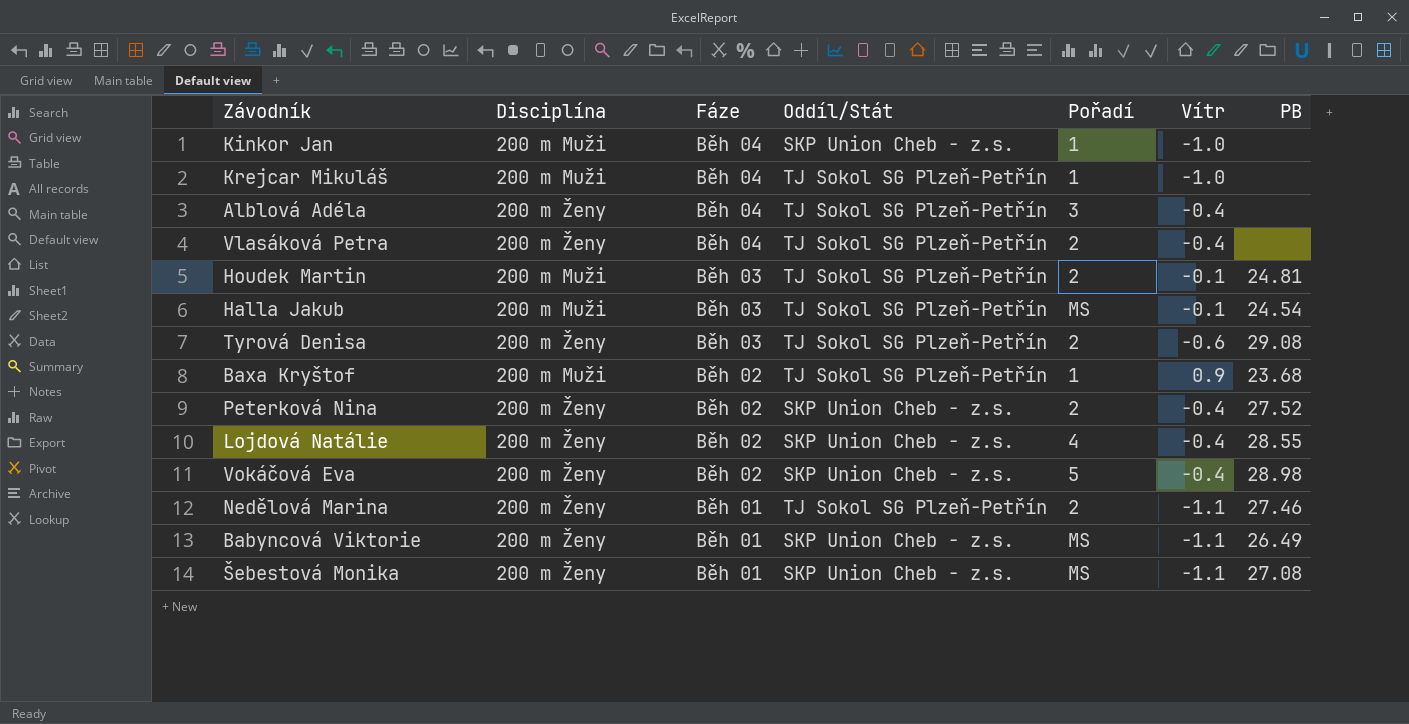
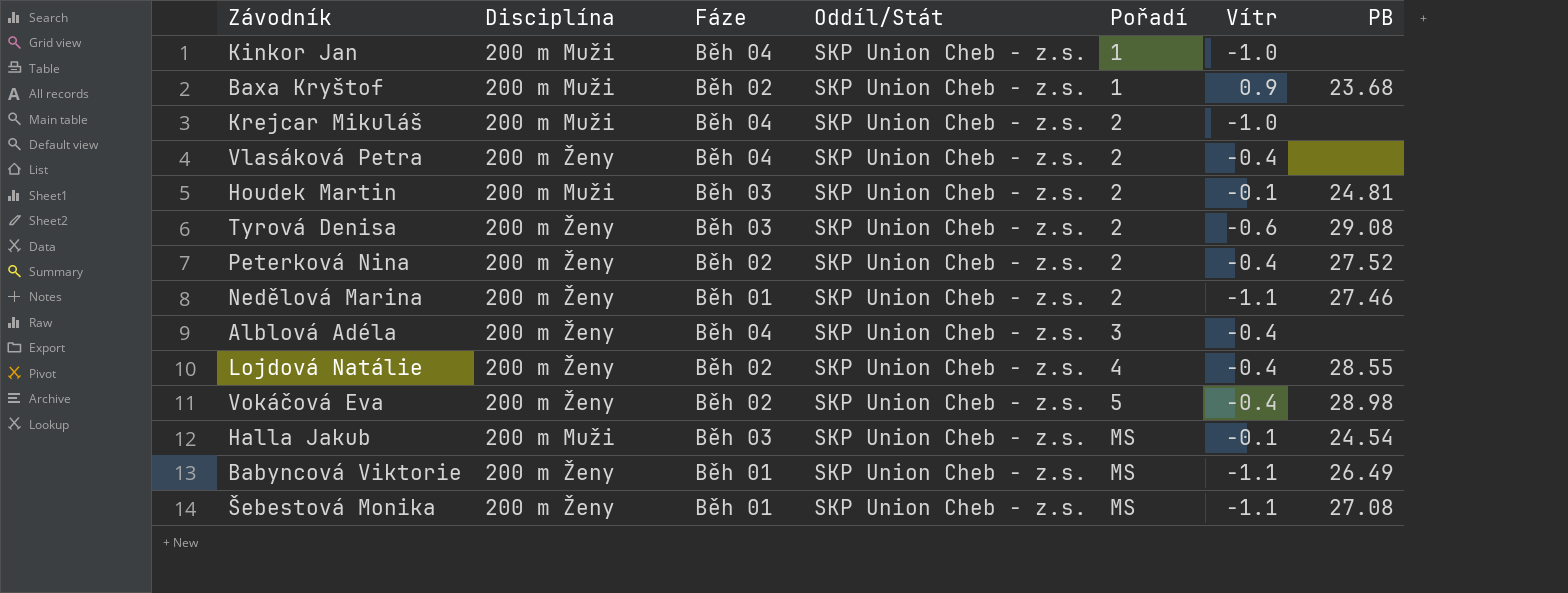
row order: Fáze descending -> Pořadí ascending
Baxa Kryštof | Oddíl/Stát: TJ Sokol SG Plzeň-Petřín -> SKP Union Cheb - z.s.
Krejcar Mikuláš | Oddíl/Stát: TJ Sokol SG Plzeň-Petřín -> SKP Union Cheb - z.s.
Krejcar Mikuláš | Pořadí: 1 -> 2
Vlasáková Petra | Oddíl/Stát: TJ Sokol SG Plzeň-Petřín -> SKP Union Cheb - z.s.
Houdek Martin | Oddíl/Stát: TJ Sokol SG Plzeň-Petřín -> SKP Union Cheb - z.s.
Tyrová Denisa | Oddíl/Stát: TJ Sokol SG Plzeň-Petřín -> SKP Union Cheb - z.s.
Nedělová Marina | Oddíl/Stát: TJ Sokol SG Plzeň-Petřín -> SKP Union Cheb - z.s.
Alblová Adéla | Oddíl/Stát: TJ Sokol SG Plzeň-Petřín -> SKP Union Cheb - z.s.
Halla Jakub | Oddíl/Stát: TJ Sokol SG Plzeň-Petřín -> SKP Union Cheb - z.s.

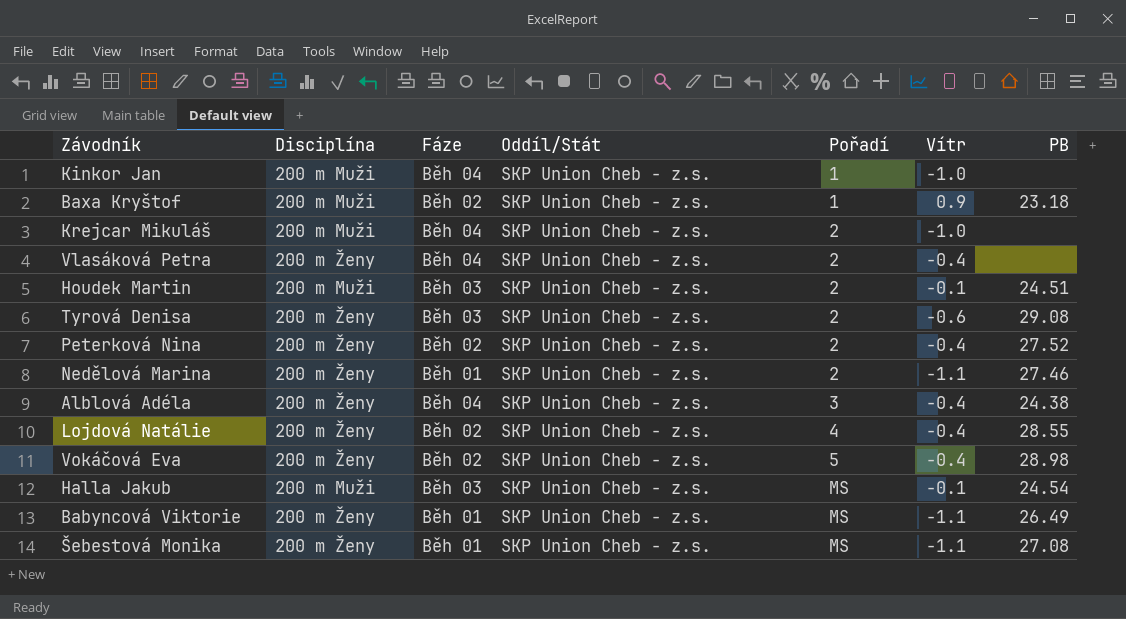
Baxa Kryštof | PB: 23.68 -> 23.18
Houdek Martin | PB: 24.81 -> 24.51
Alblová Adéla | PB: none -> 24.38

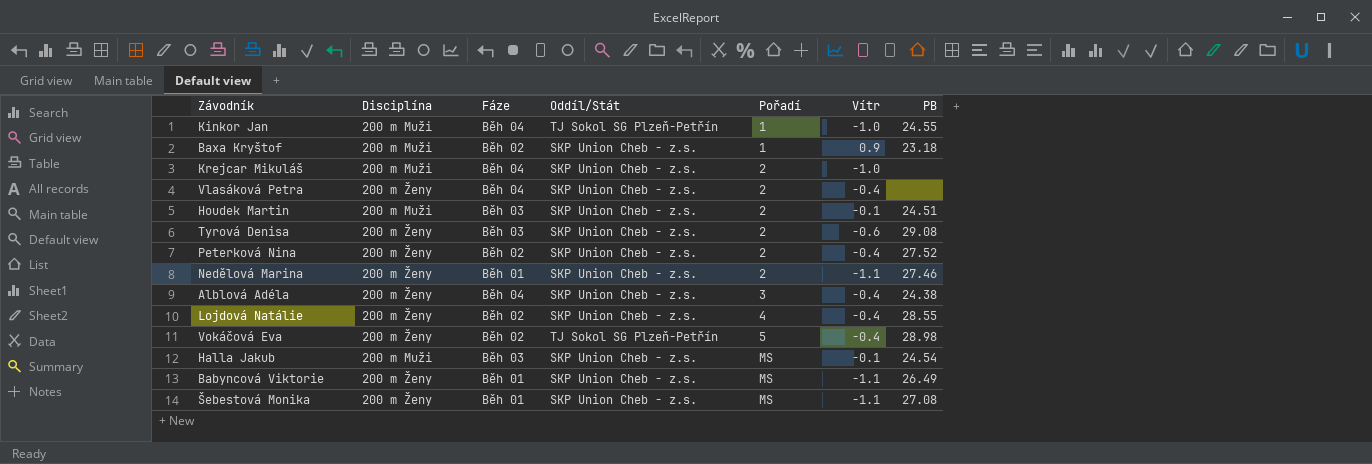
Kinkor Jan | Oddíl/Stát: SKP Union Cheb - z.s. -> TJ Sokol SG Plzeň-Petřín
Kinkor Jan | PB: none -> 24.55
Vokáčová Eva | Oddíl/Stát: SKP Union Cheb - z.s. -> TJ Sokol SG Plzeň-Petřín

